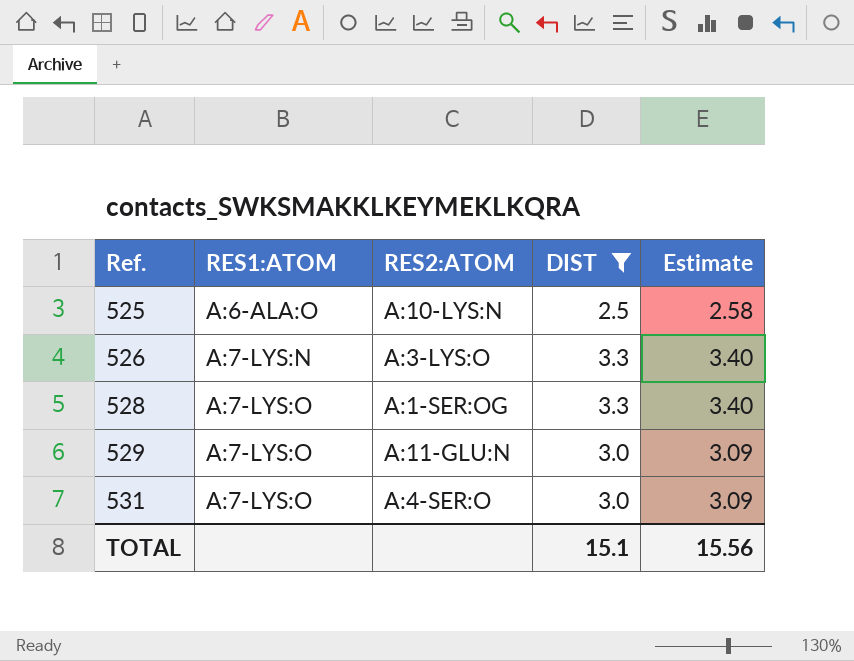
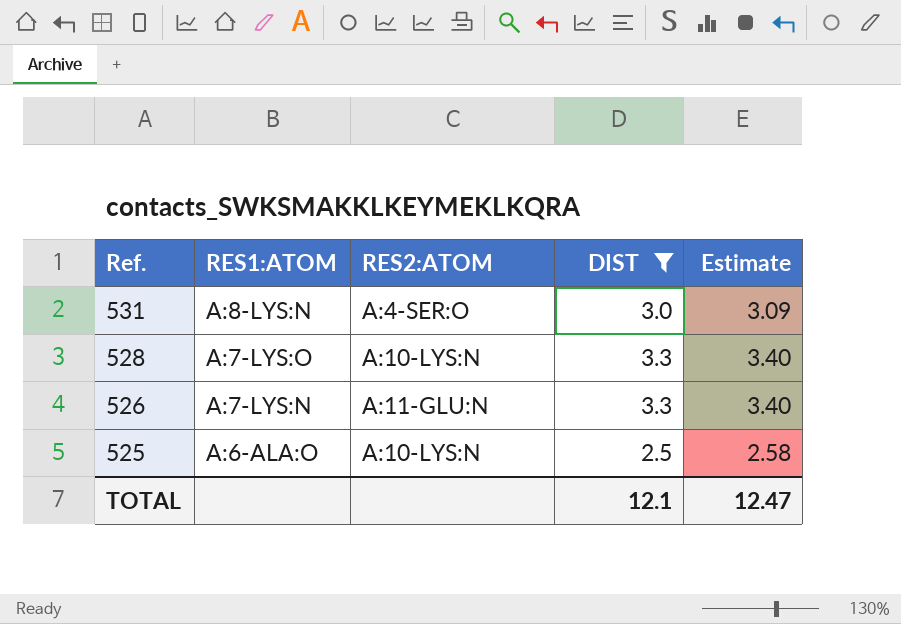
row order: Ref. ascending -> Ref. descending
row 529: A:7-LYS:O | A:11-GLU:N | 3.0 | 3.09 -> none
531 | RES1:ATOM: A:7-LYS:O -> A:8-LYS:N
528 | RES2:ATOM: A:1-SER:OG -> A:10-LYS:N
526 | RES2:ATOM: A:3-LYS:O -> A:11-GLU:N
TOTAL | DIST: 15.1 -> 12.1
TOTAL | Estimate: 15.56 -> 12.47

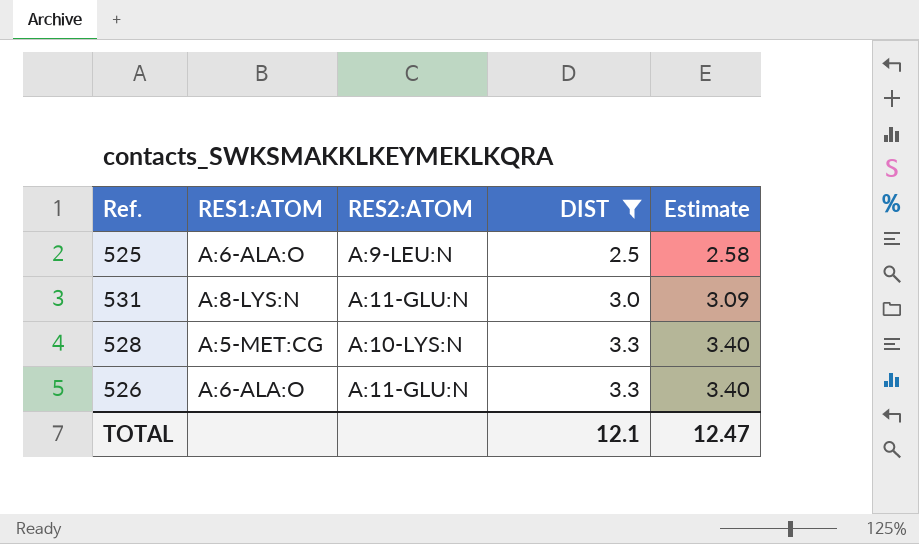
row order: Ref. descending -> DIST ascending
525 | RES2:ATOM: A:10-LYS:N -> A:9-LEU:N
531 | RES2:ATOM: A:4-SER:O -> A:11-GLU:N
528 | RES1:ATOM: A:7-LYS:O -> A:5-MET:CG
526 | RES1:ATOM: A:7-LYS:N -> A:6-ALA:O

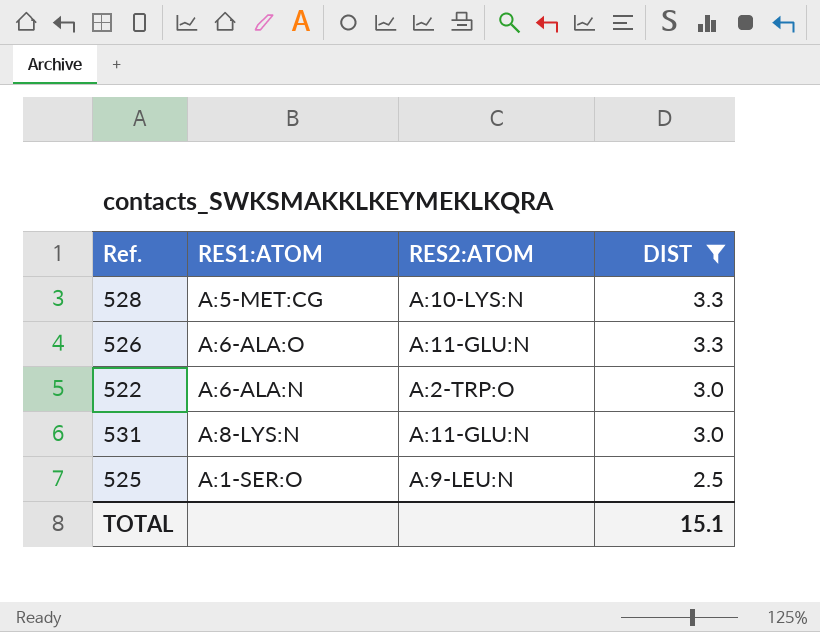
row order: DIST ascending -> DIST descending
column Estimate | formula: [DIST] * 1.03 -> none
row 522: none -> A:6-ALA:N | A:2-TRP:O | 3.0
525 | RES1:ATOM: A:6-ALA:O -> A:1-SER:O
TOTAL | DIST: 12.1 -> 15.1

